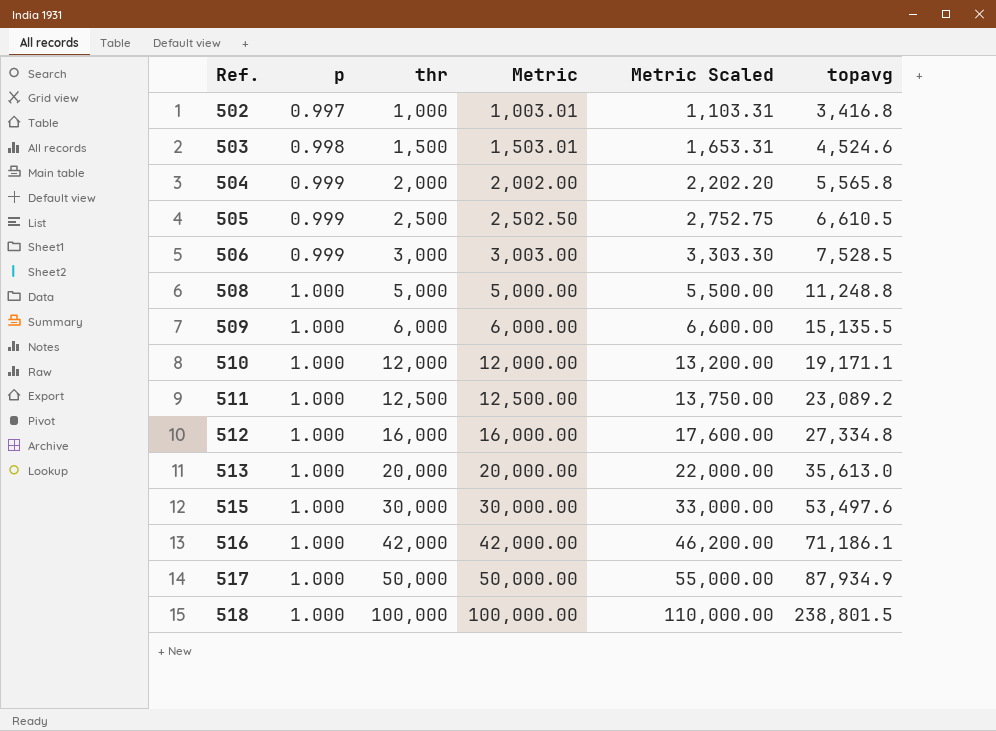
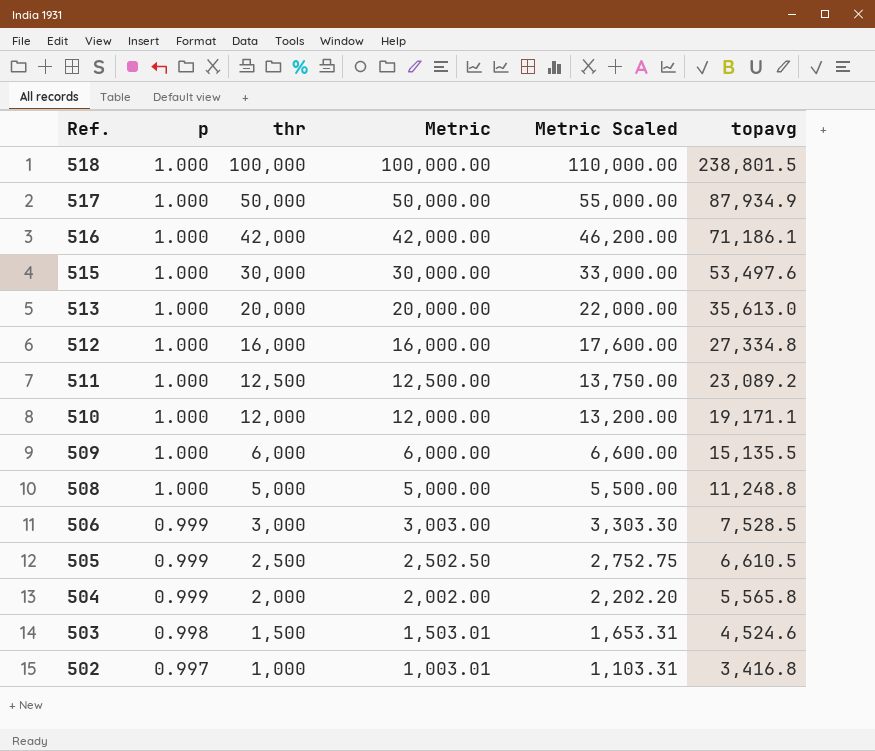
row order: Ref. ascending -> Ref. descending

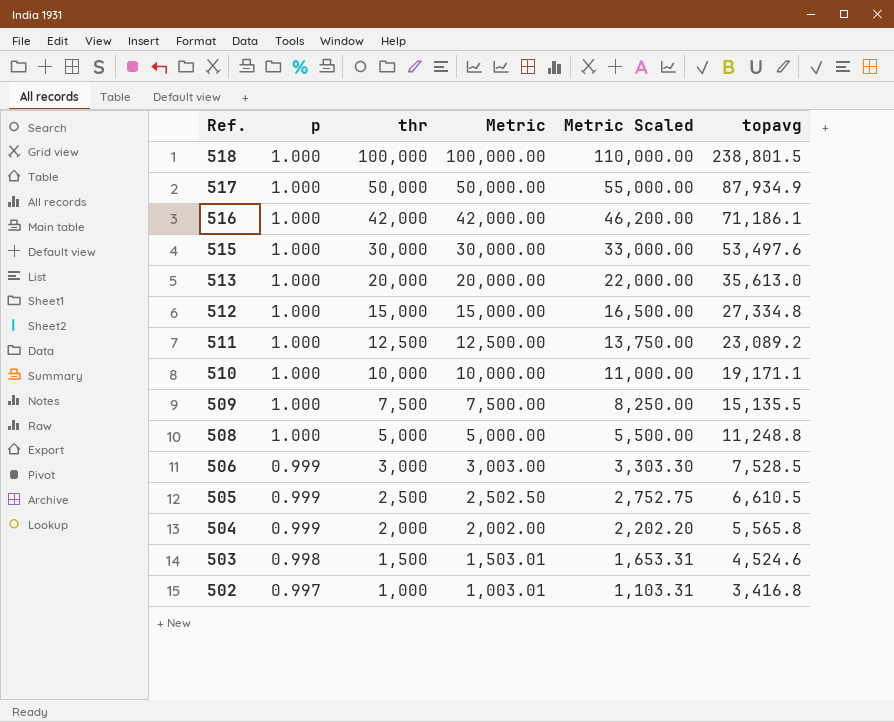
512 | thr: 16,000 -> 15,000
512 | Metric: 16,000.00 -> 15,000.00
512 | Metric Scaled: 17,600.00 -> 16,500.00
510 | thr: 12,000 -> 10,000
510 | Metric: 12,000.00 -> 10,000.00
510 | Metric Scaled: 13,200.00 -> 11,000.00
509 | thr: 6,000 -> 7,500
509 | Metric: 6,000.00 -> 7,500.00
509 | Metric Scaled: 6,600.00 -> 8,250.00

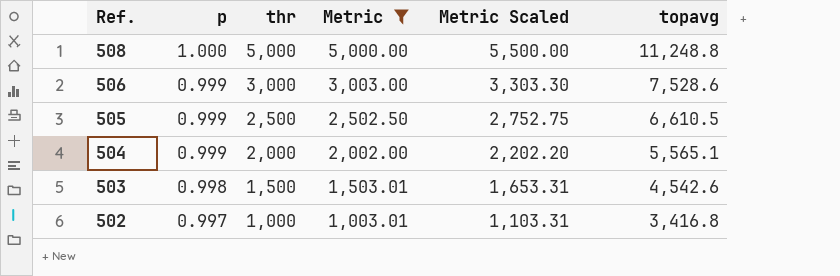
filter: none -> Metric <= 5,000.00
506 | topavg: 7,528.5 -> 7,528.6
504 | topavg: 5,565.8 -> 5,565.1
503 | topavg: 4,524.6 -> 4,542.6

